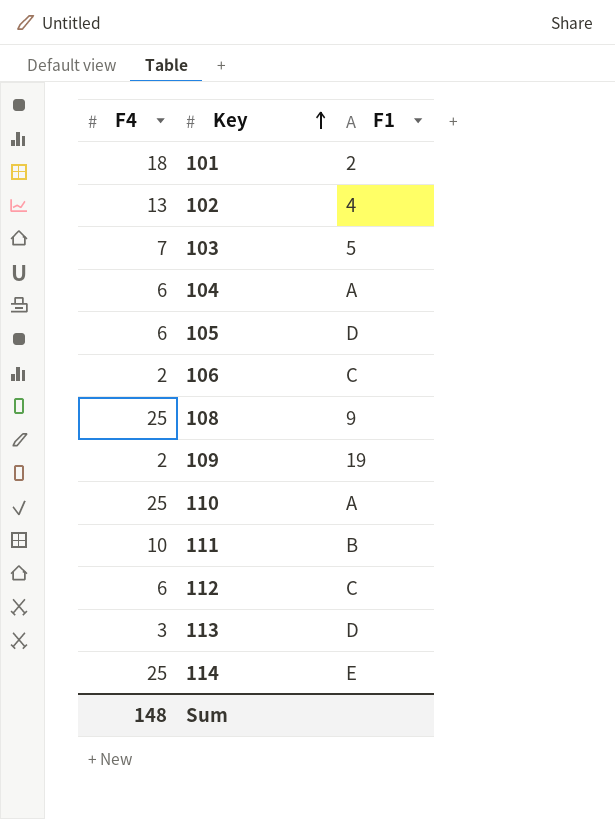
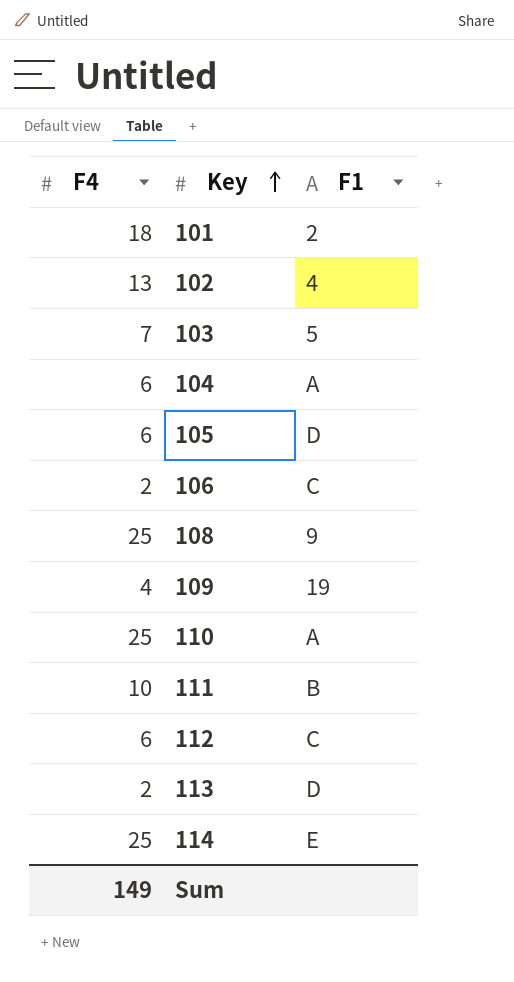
109 | F4: 2 -> 4
113 | F4: 3 -> 2
Sum | F4: 148 -> 149

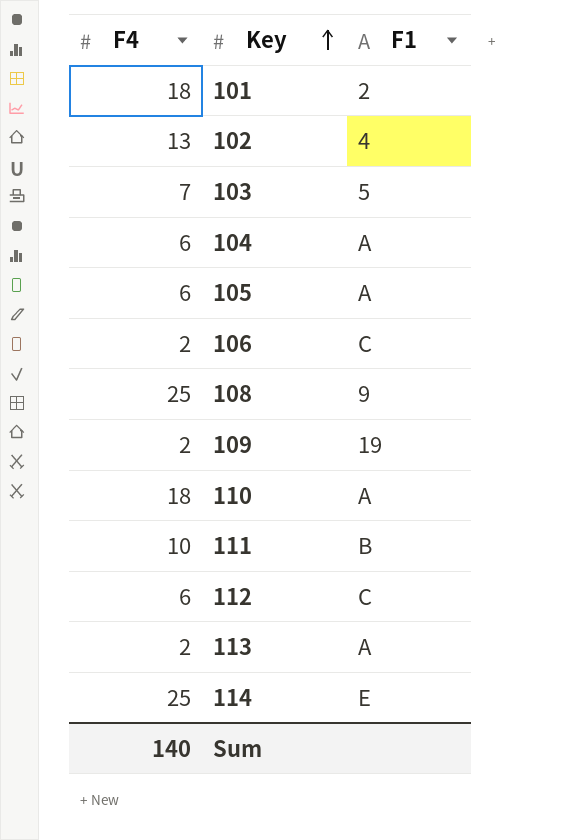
105 | F1: D -> A
109 | F4: 4 -> 2
110 | F4: 25 -> 18
113 | F1: D -> A
Sum | F4: 149 -> 140

